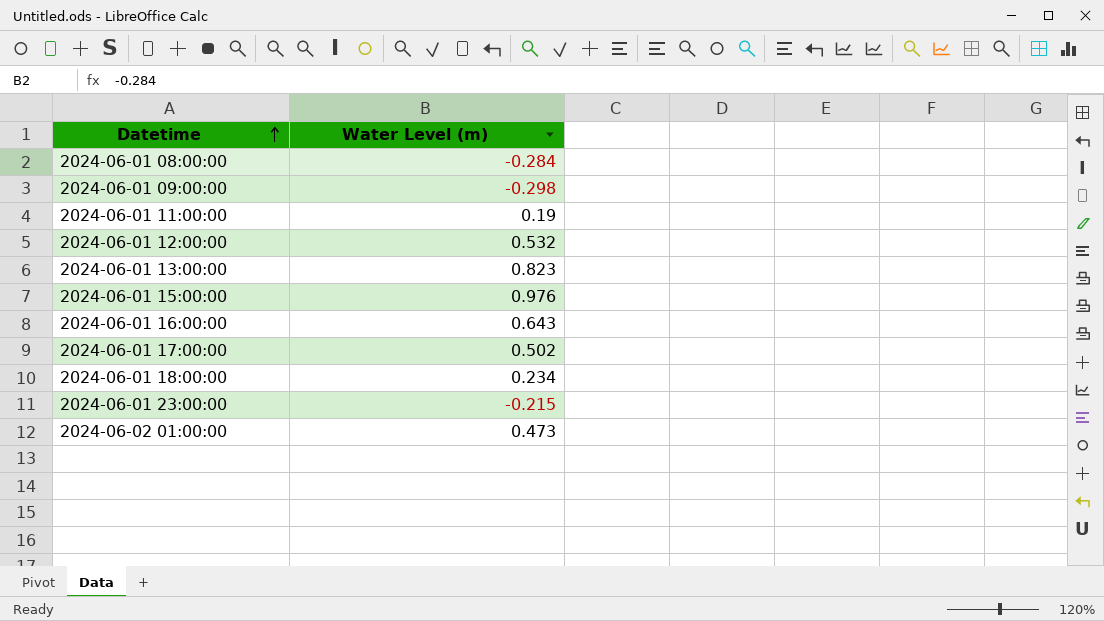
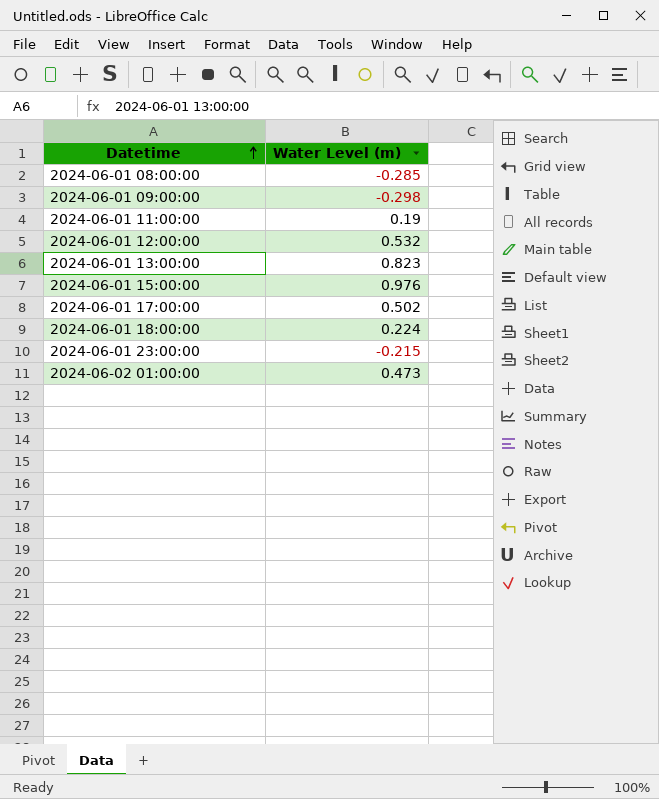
row 2024-06-01 16:00:00: 0.643 -> none
2024-06-01 08:00:00 | Water Level (m): -0.284 -> -0.285
2024-06-01 18:00:00 | Water Level (m): 0.234 -> 0.224

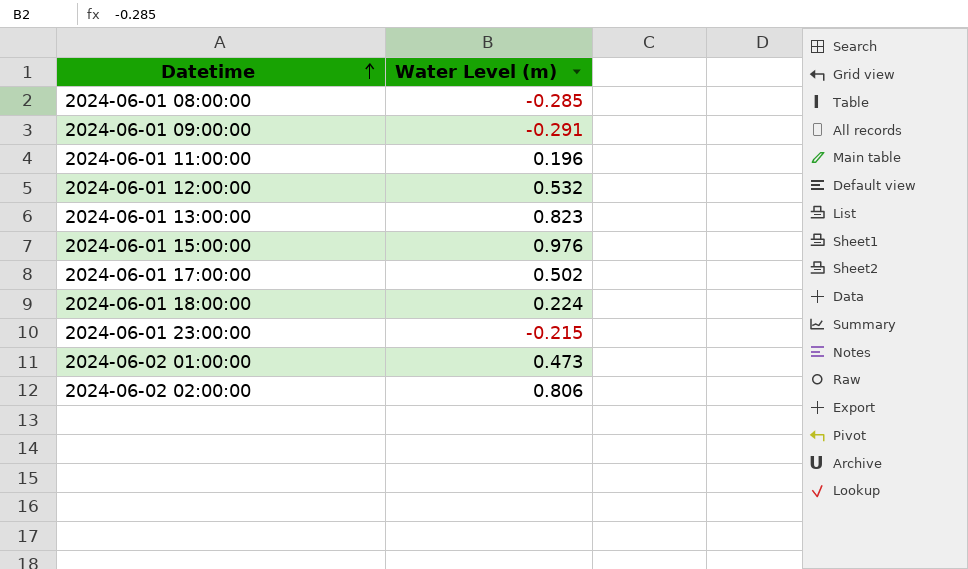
2024-06-01 09:00:00 | Water Level (m): -0.298 -> -0.291
2024-06-01 11:00:00 | Water Level (m): 0.19 -> 0.196
row 2024-06-02 02:00:00: none -> 0.806

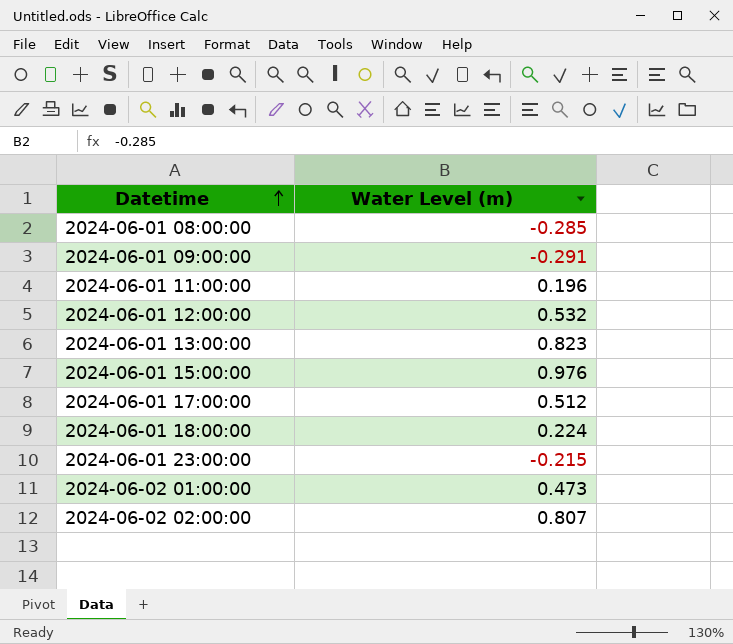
2024-06-01 17:00:00 | Water Level (m): 0.502 -> 0.512
2024-06-02 02:00:00 | Water Level (m): 0.806 -> 0.807

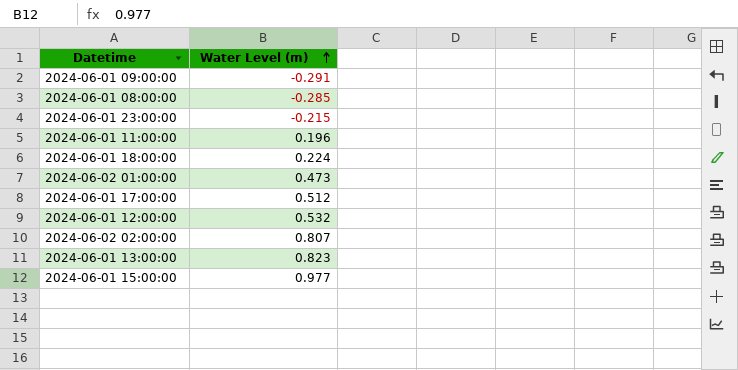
row order: Datetime ascending -> Water Level (m) ascending
2024-06-01 15:00:00 | Water Level (m): 0.976 -> 0.977

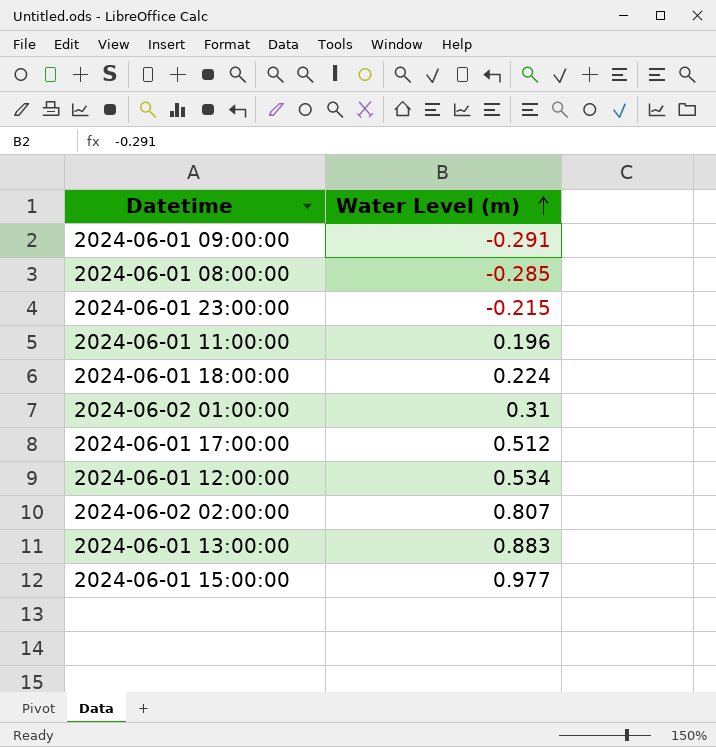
2024-06-02 01:00:00 | Water Level (m): 0.473 -> 0.31
2024-06-01 12:00:00 | Water Level (m): 0.532 -> 0.534
2024-06-01 13:00:00 | Water Level (m): 0.823 -> 0.883

